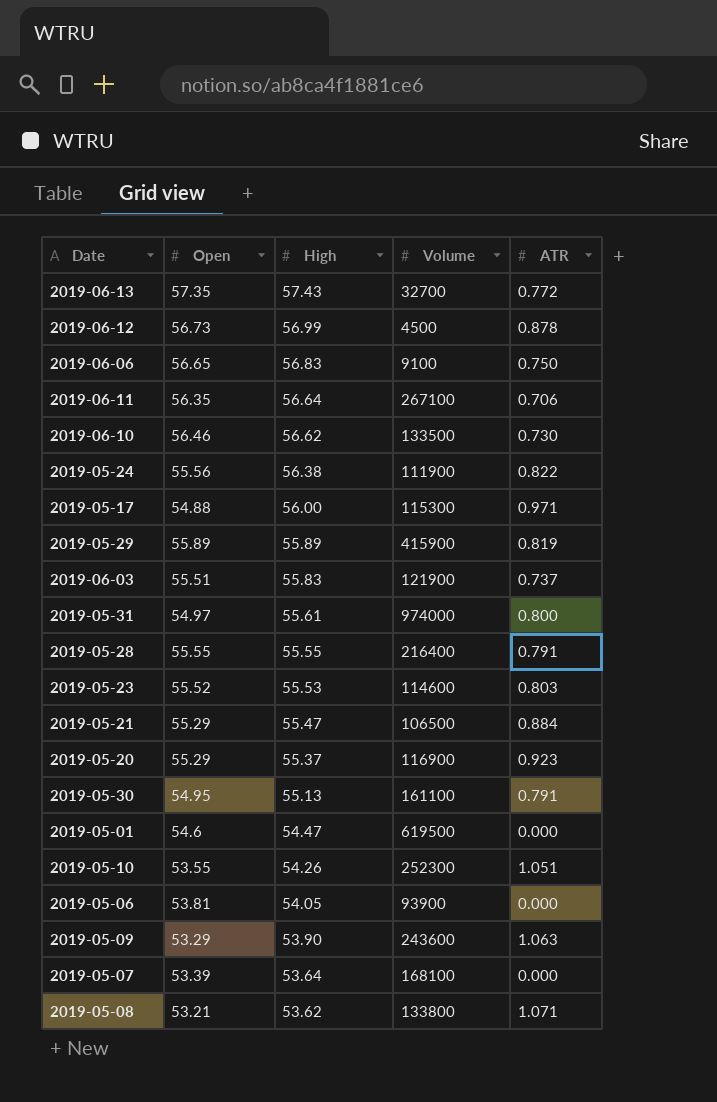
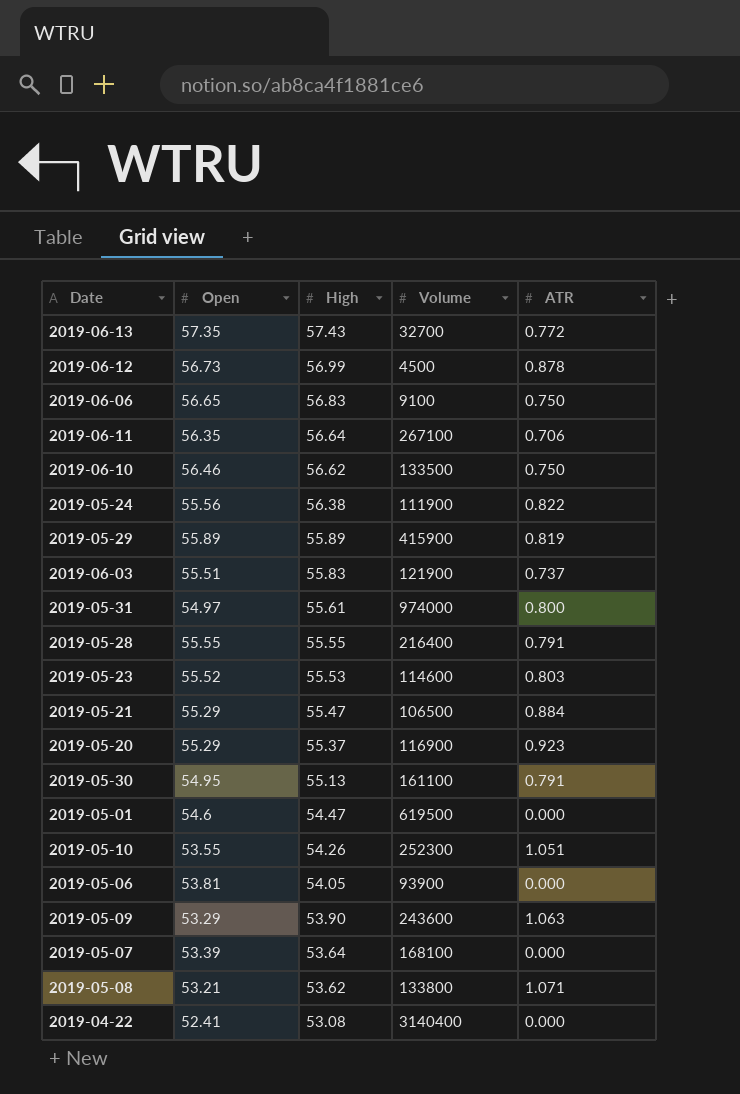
row 2019-05-17: 54.88 | 56.00 | 115300 | 0.971 -> none
2019-06-10 | ATR: 0.730 -> 0.750
row 2019-04-22: none -> 52.41 | 53.08 | 3140400 | 0.000

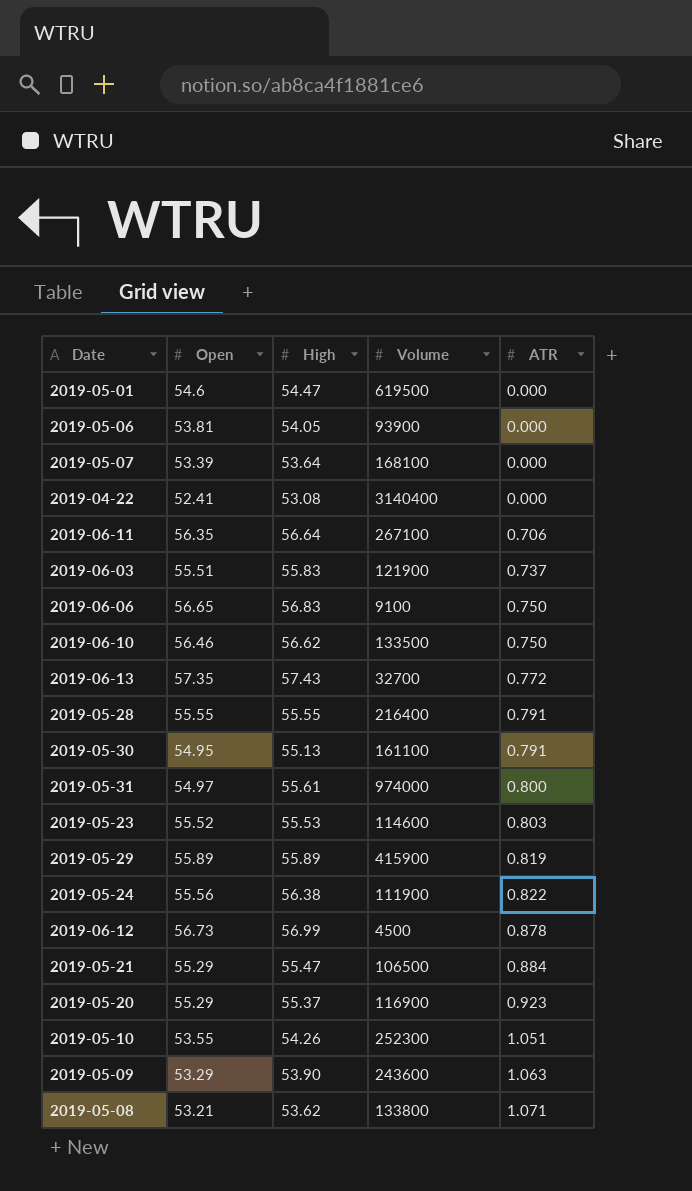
row order: High descending -> ATR ascending

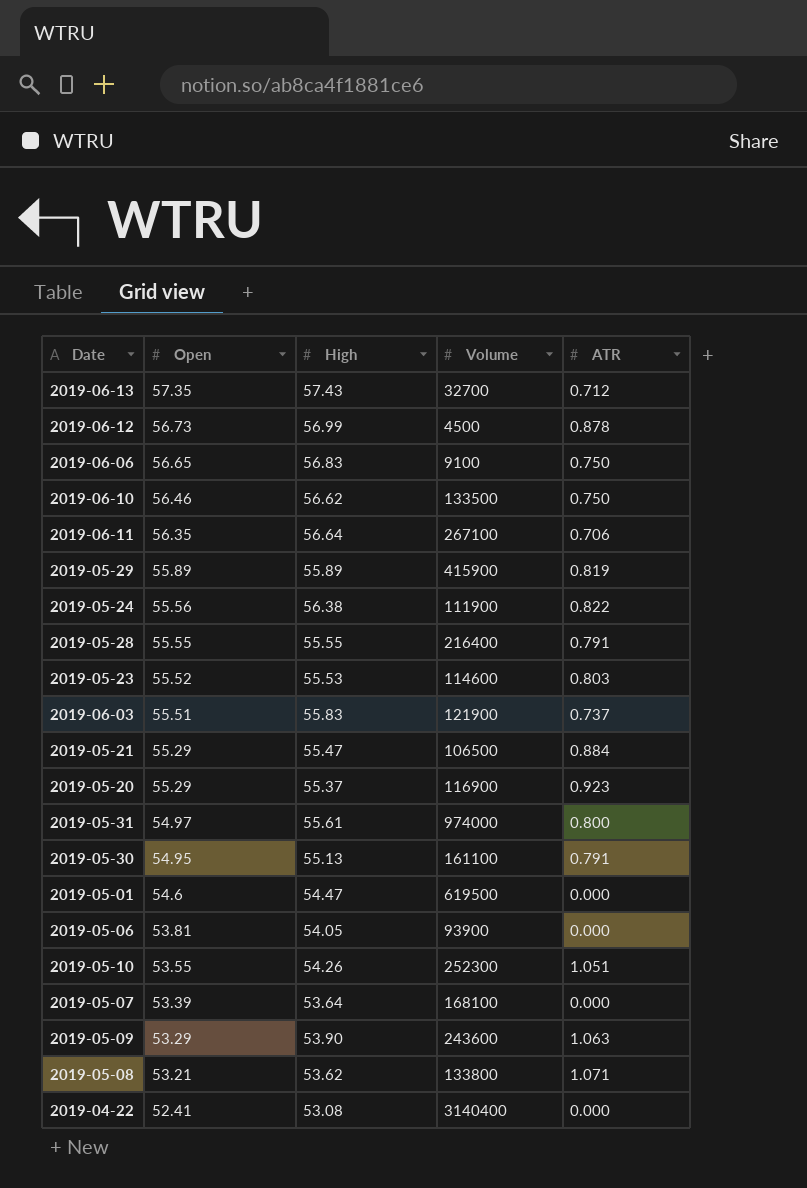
row order: ATR ascending -> Open descending
2019-06-13 | ATR: 0.772 -> 0.712

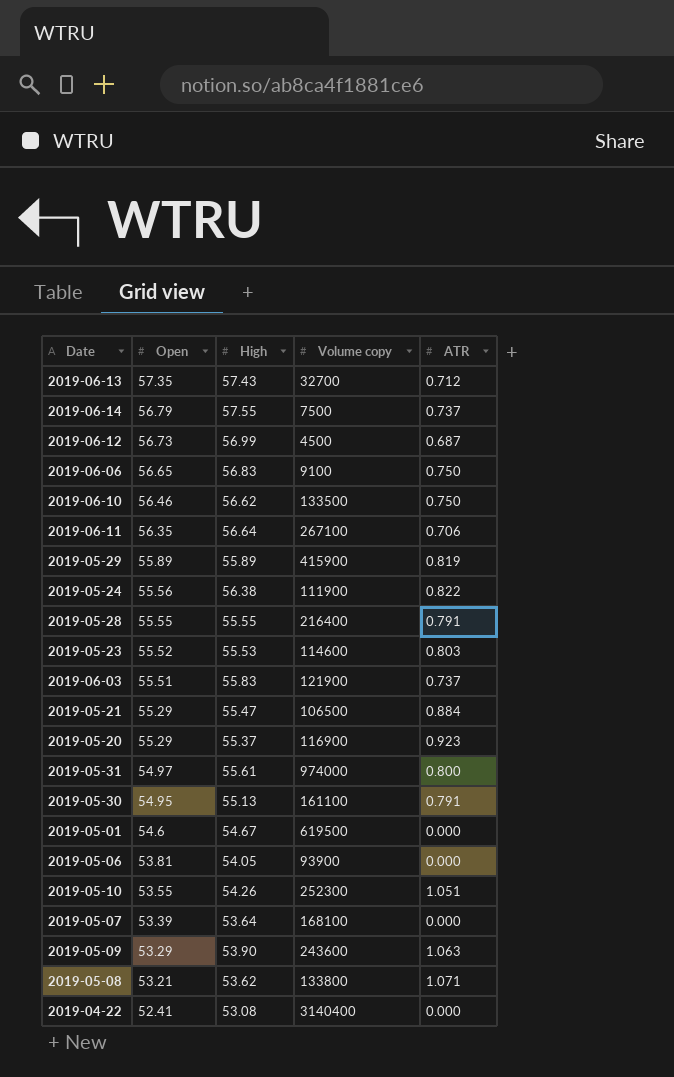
column name: Volume -> Volume copy
row 2019-06-14: none -> 56.79 | 57.55 | 7500 | 0.737
2019-06-12 | ATR: 0.878 -> 0.687
2019-05-01 | High: 54.47 -> 54.67

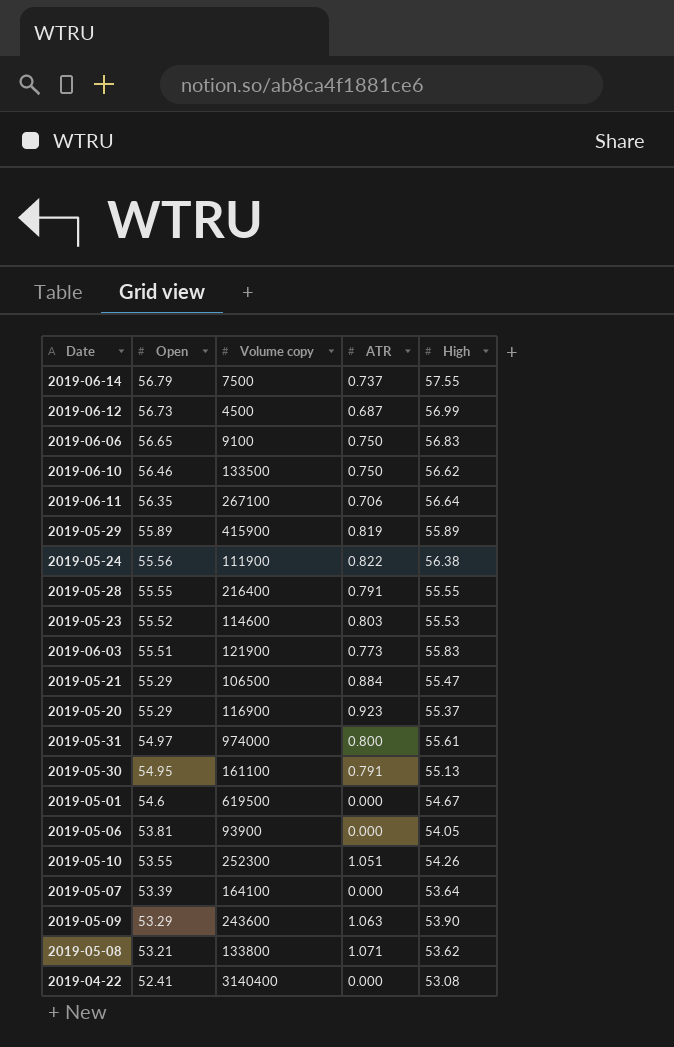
column High | position: 3 -> 5
row 2019-06-13: 57.35 | 57.43 | 32700 | 0.712 -> none
2019-06-03 | ATR: 0.737 -> 0.773
2019-05-07 | Volume copy: 168100 -> 164100

